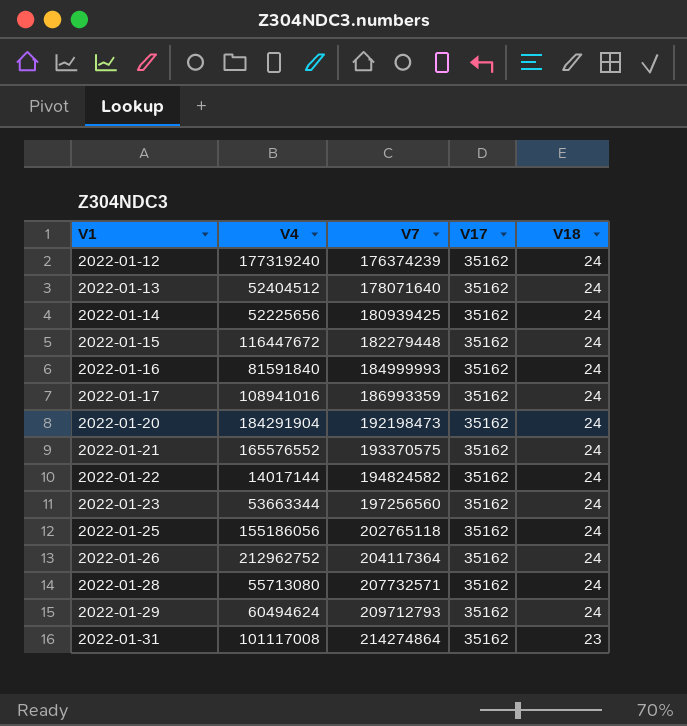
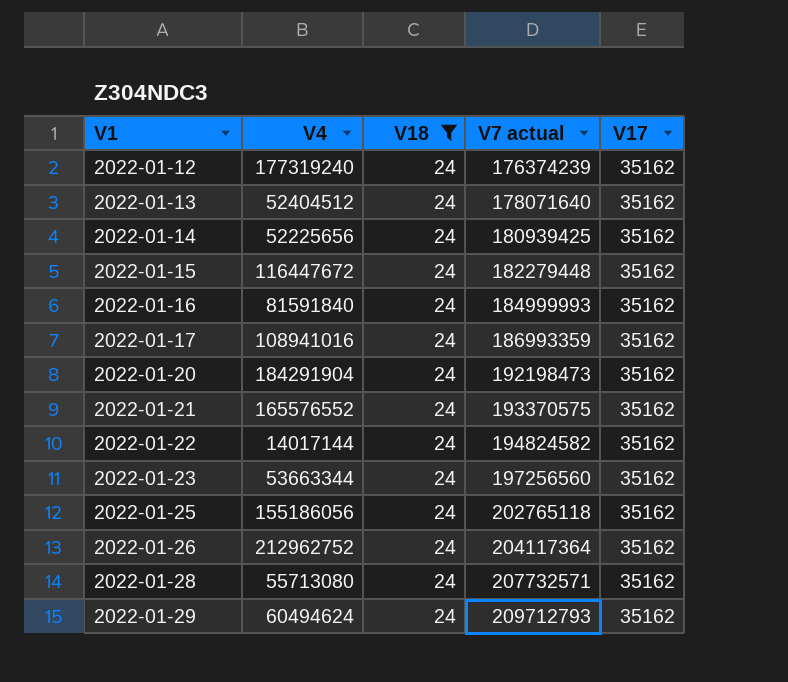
filter: none -> V18 = 24
column V18 | position: 5 -> 3
column name: V7 -> V7 actual

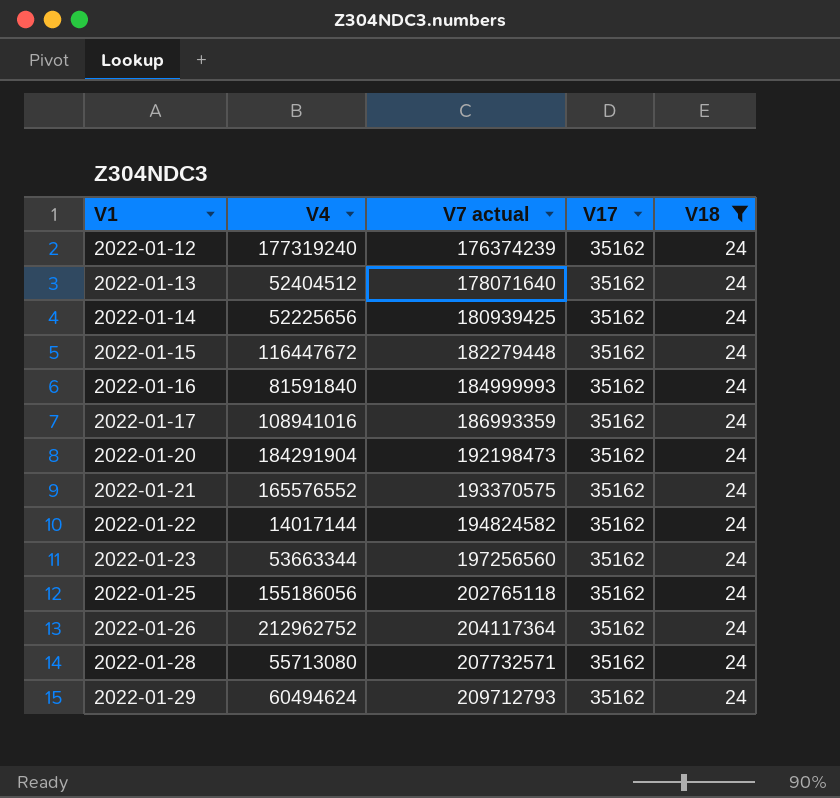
column V18 | position: 3 -> 5

